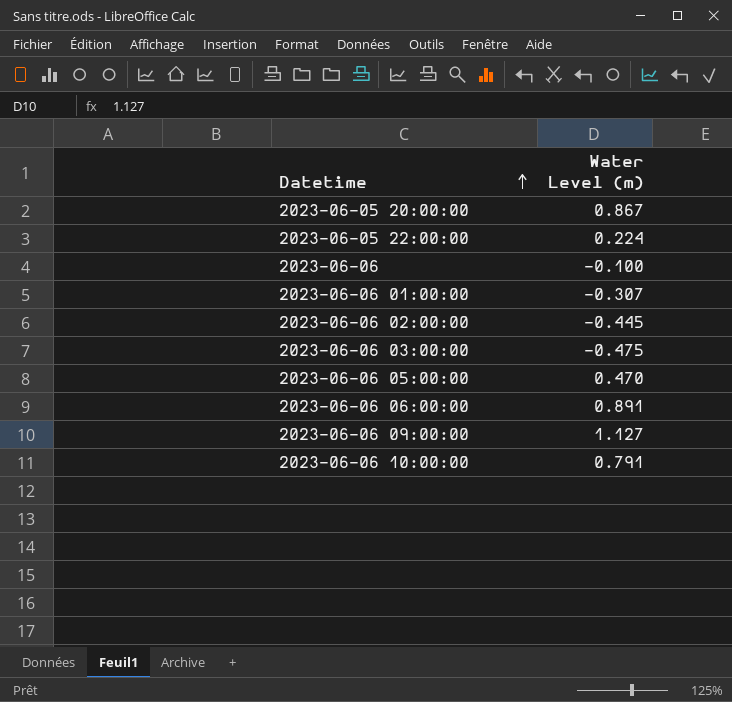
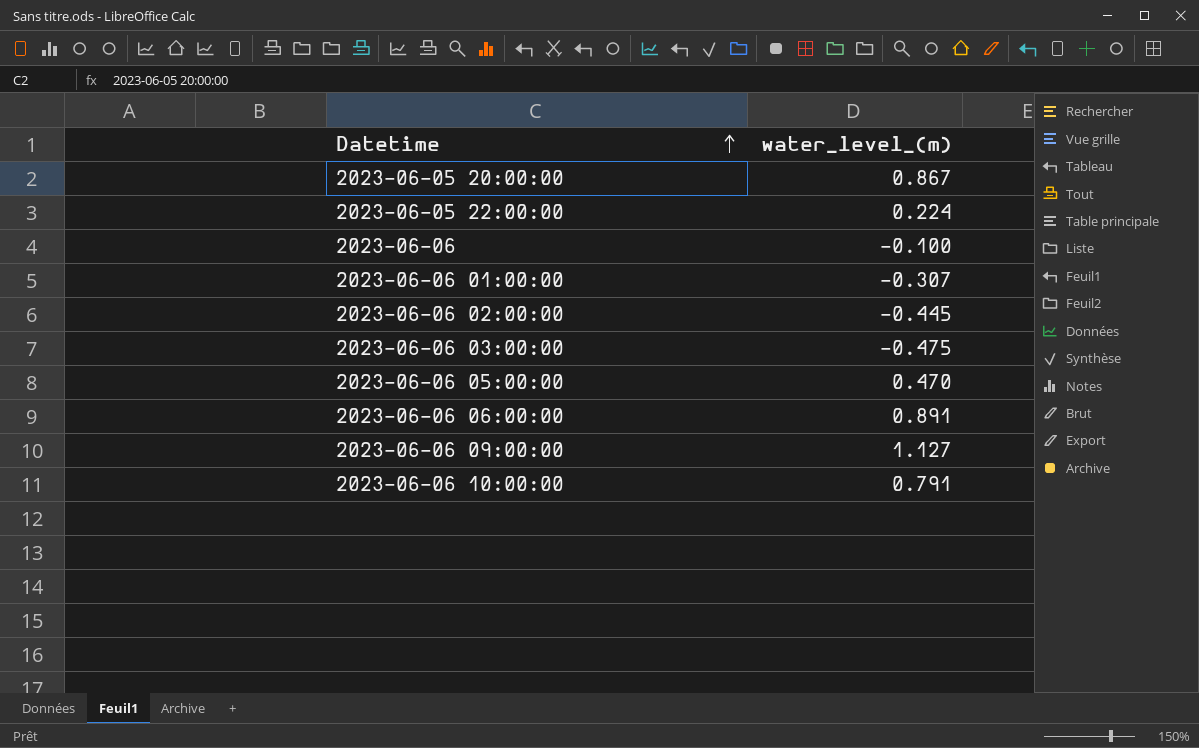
column name: Water Level (m) -> water_level_(m)

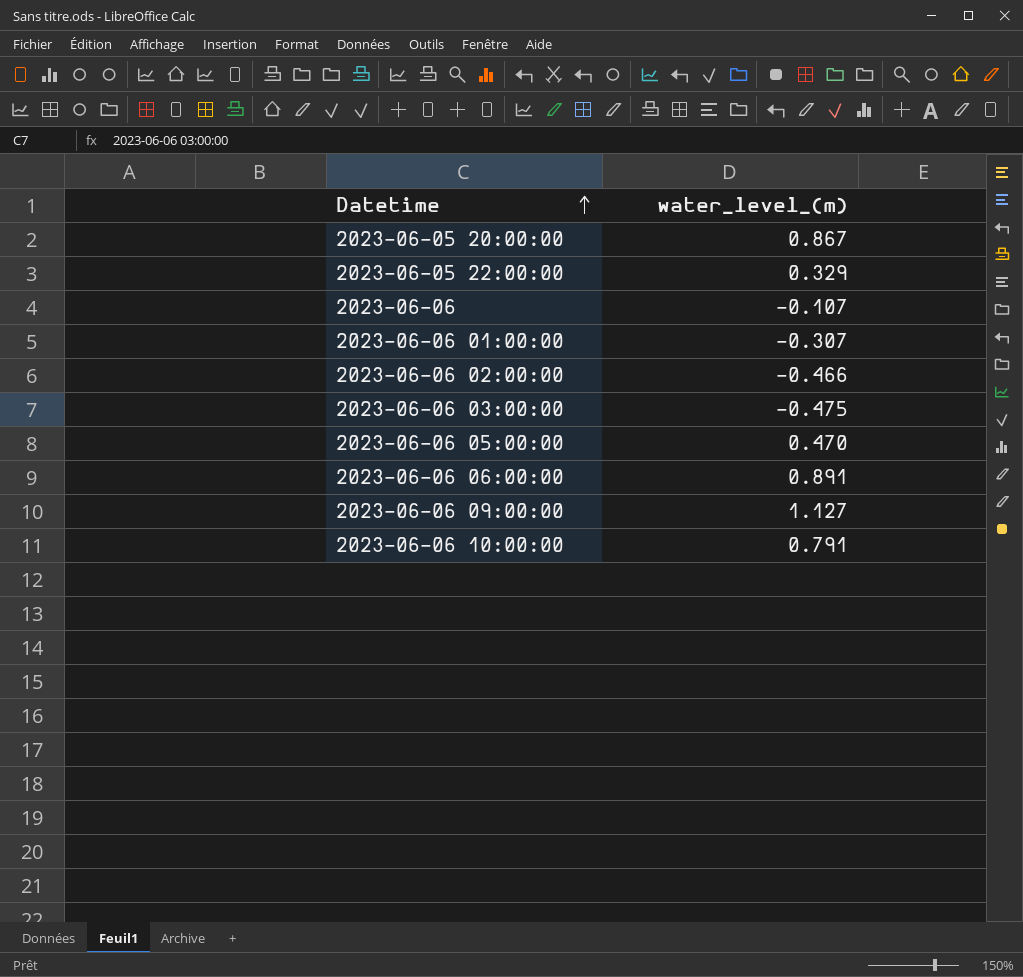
2023-06-05 22:00:00 | water_level_(m): 0.224 -> 0.329
2023-06-06 | water_level_(m): -0.100 -> -0.107
2023-06-06 02:00:00 | water_level_(m): -0.445 -> -0.466

